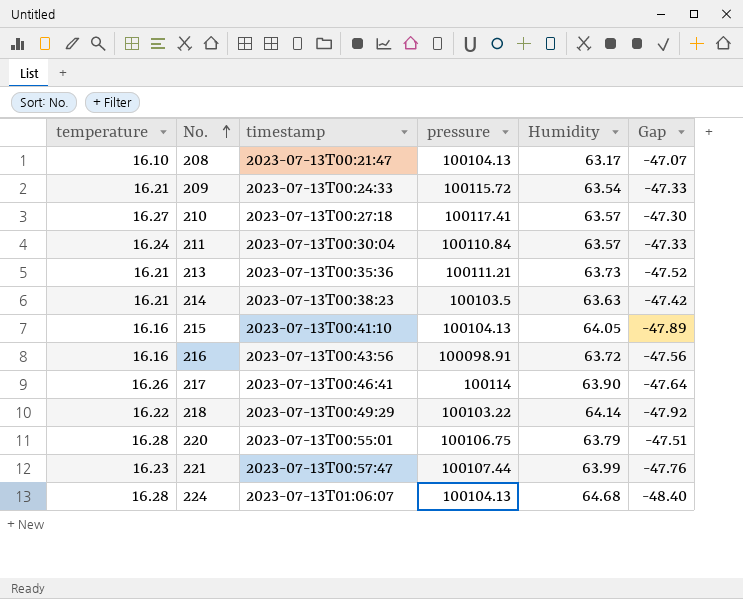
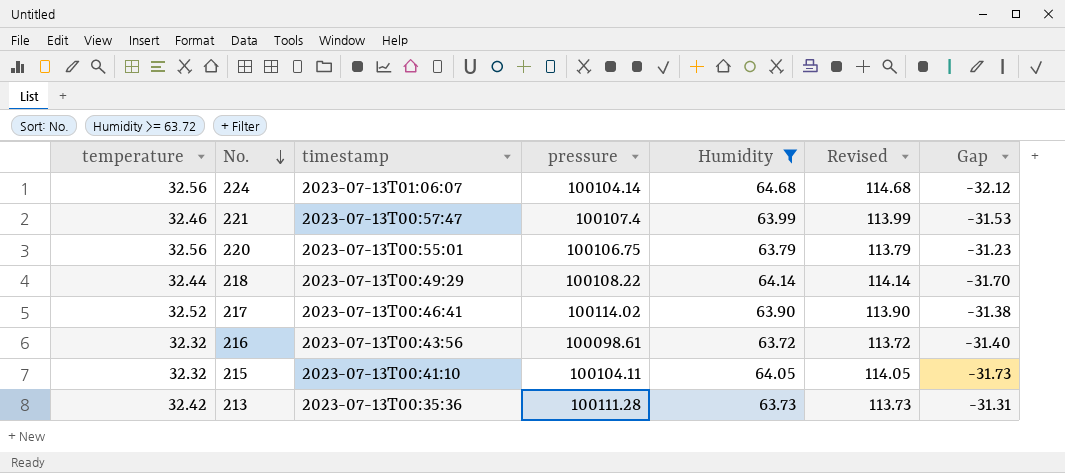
filter: none -> Humidity >= 63.72
row order: No. ascending -> No. descending
column Revised | formula: none -> [Humidity] + 50
224 | temperature: 16.28 -> 32.56
224 | pressure: 100104.13 -> 100104.14
224 | Gap: -48.40 -> -32.12
221 | temperature: 16.23 -> 32.46
221 | pressure: 100107.44 -> 100107.4
221 | Gap: -47.76 -> -31.53
220 | temperature: 16.28 -> 32.56
220 | Gap: -47.51 -> -31.23
218 | temperature: 16.22 -> 32.44
218 | pressure: 100103.22 -> 100108.22
218 | Gap: -47.92 -> -31.70
217 | temperature: 16.26 -> 32.52
217 | pressure: 100114 -> 100114.02
217 | Gap: -47.64 -> -31.38
216 | temperature: 16.16 -> 32.32
216 | pressure: 100098.91 -> 100098.61
216 | Gap: -47.56 -> -31.40
215 | temperature: 16.16 -> 32.32
215 | pressure: 100104.13 -> 100104.11
215 | Gap: -47.89 -> -31.73
213 | temperature: 16.21 -> 32.42
213 | pressure: 100111.21 -> 100111.28
213 | Gap: -47.52 -> -31.31

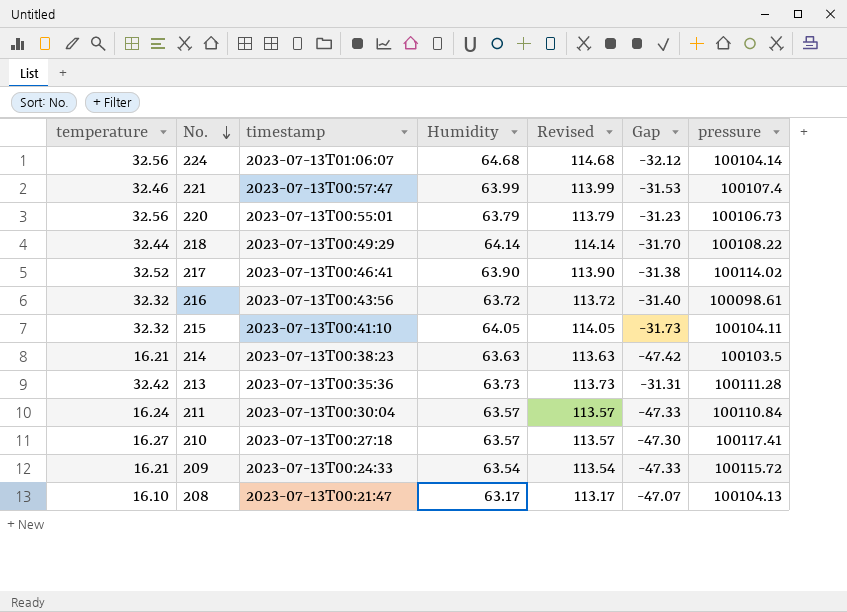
filter: Humidity >= 63.72 -> none
column pressure | position: 4 -> 7
220 | pressure: 100106.75 -> 100106.73

